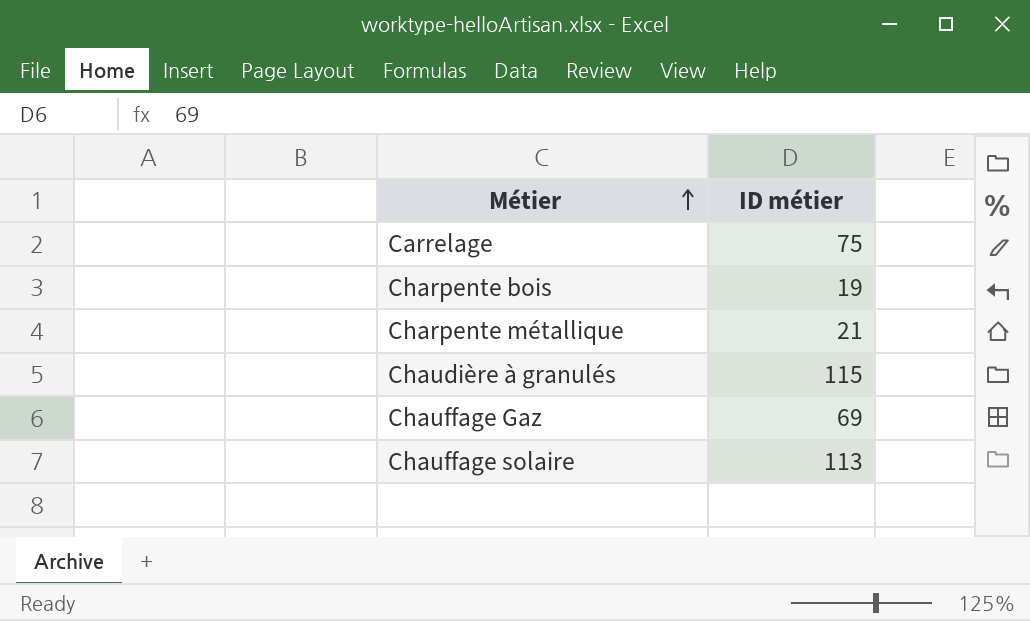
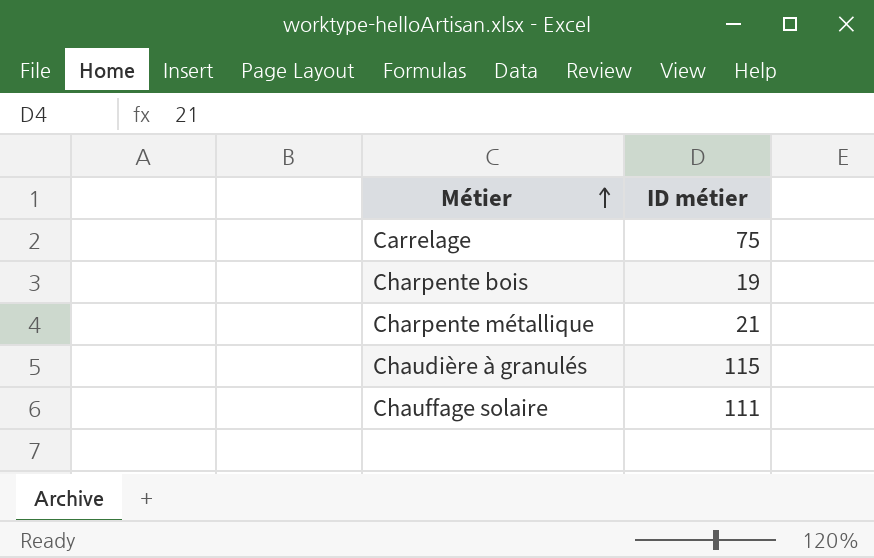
row Chauffage Gaz: 69 -> none
Chauffage solaire | ID métier: 113 -> 111

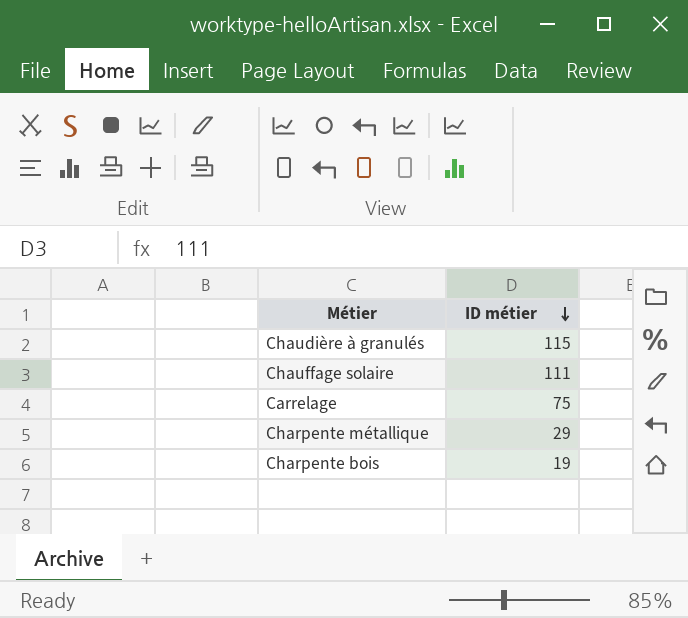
row order: Métier ascending -> ID métier descending
Charpente métallique | ID métier: 21 -> 29

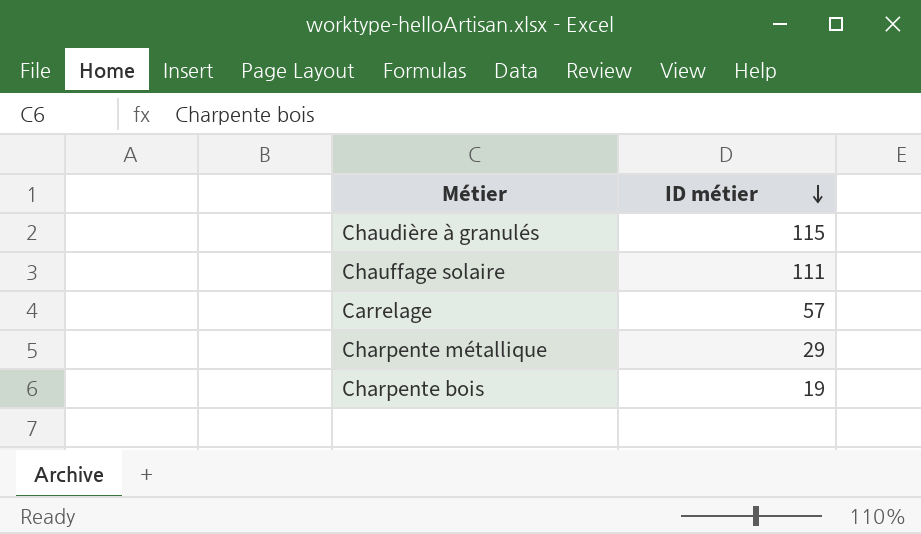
Carrelage | ID métier: 75 -> 57

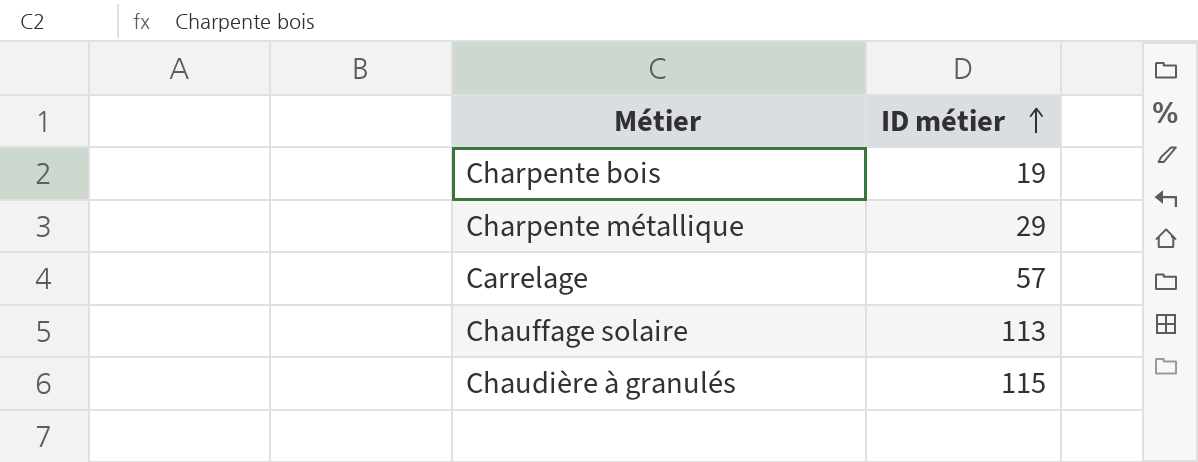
row order: ID métier descending -> ID métier ascending
Chauffage solaire | ID métier: 111 -> 113

